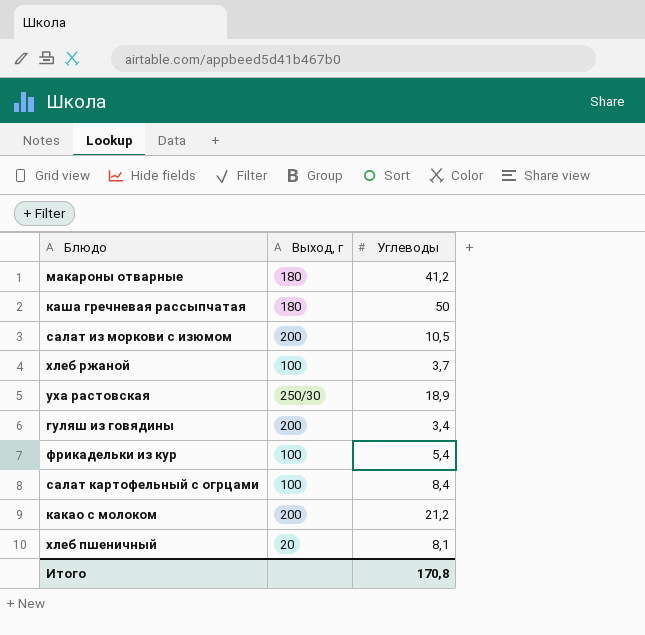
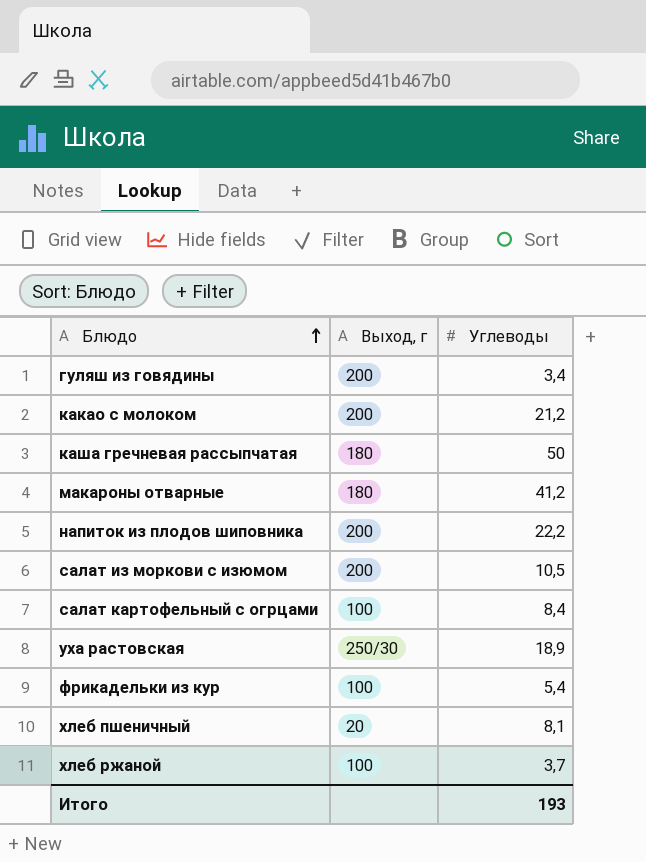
row order: none -> Блюдо ascending
row напиток из плодов шиповника: none -> 200 | 22,2
Итого | Углеводы: 170,8 -> 193

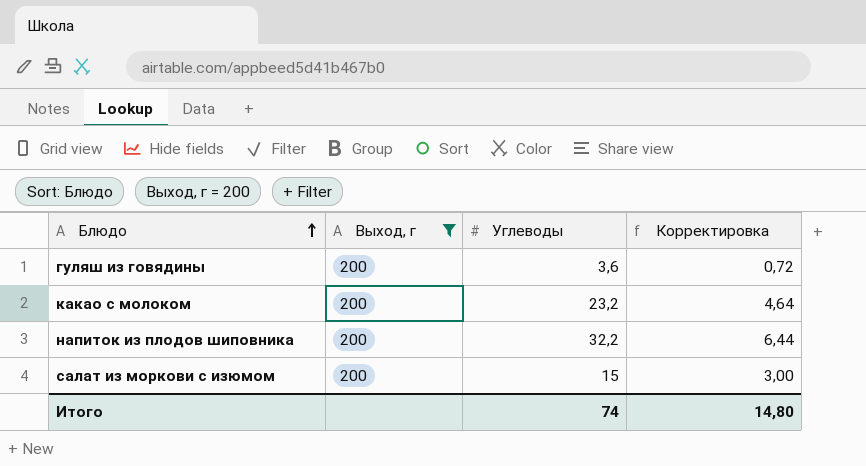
filter: none -> Выход, г = 200
column Корректировка | formula: none -> [Углеводы] * 0,2
гуляш из говядины | Углеводы: 3,4 -> 3,6
какао с молоком | Углеводы: 21,2 -> 23,2
напиток из плодов шиповника | Углеводы: 22,2 -> 32,2
салат из моркови с изюмом | Углеводы: 10,5 -> 15
Итого | Углеводы: 193 -> 74

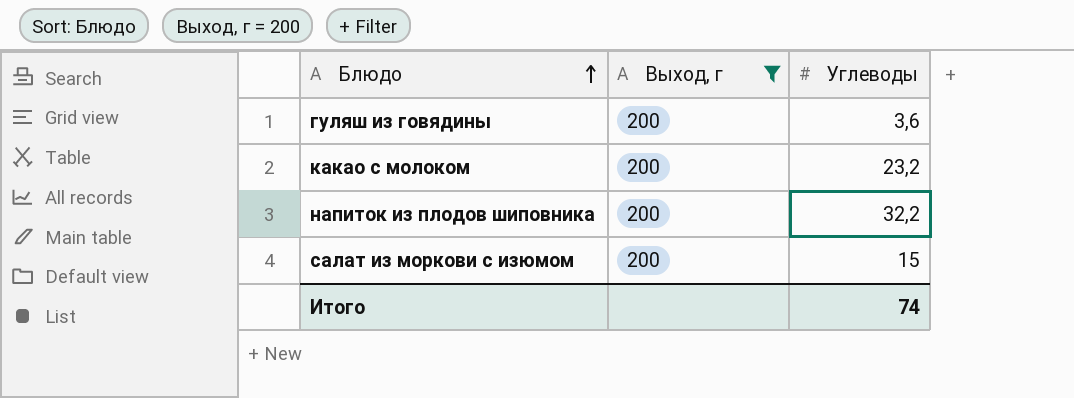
column Корректировка | formula: [Углеводы] * 0,2 -> none

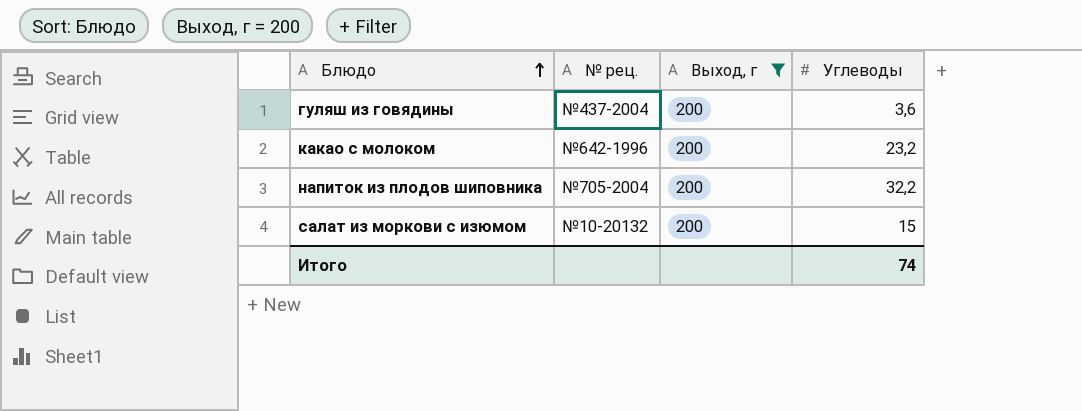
column № рец. | position: none -> 2

